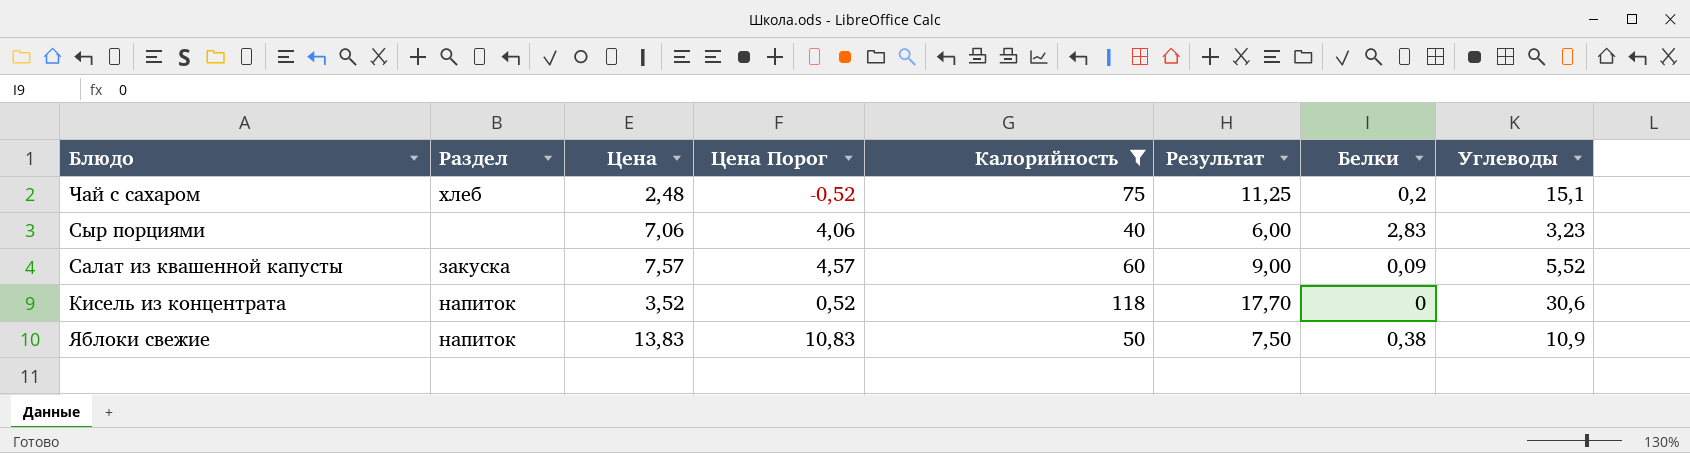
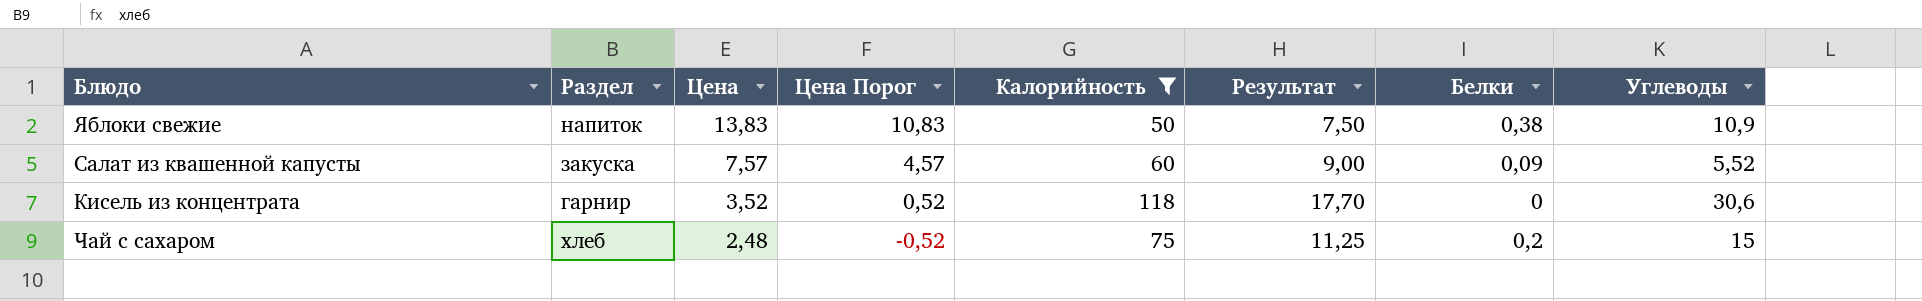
row order: none -> Цена descending
row Сыр порциями: none | 7,06 | 4,06 | 40 | 6,00 | 2,83 | 3,23 -> none
Кисель из концентрата | Раздел: напиток -> гарнир
Чай с сахаром | Углеводы: 15,1 -> 15

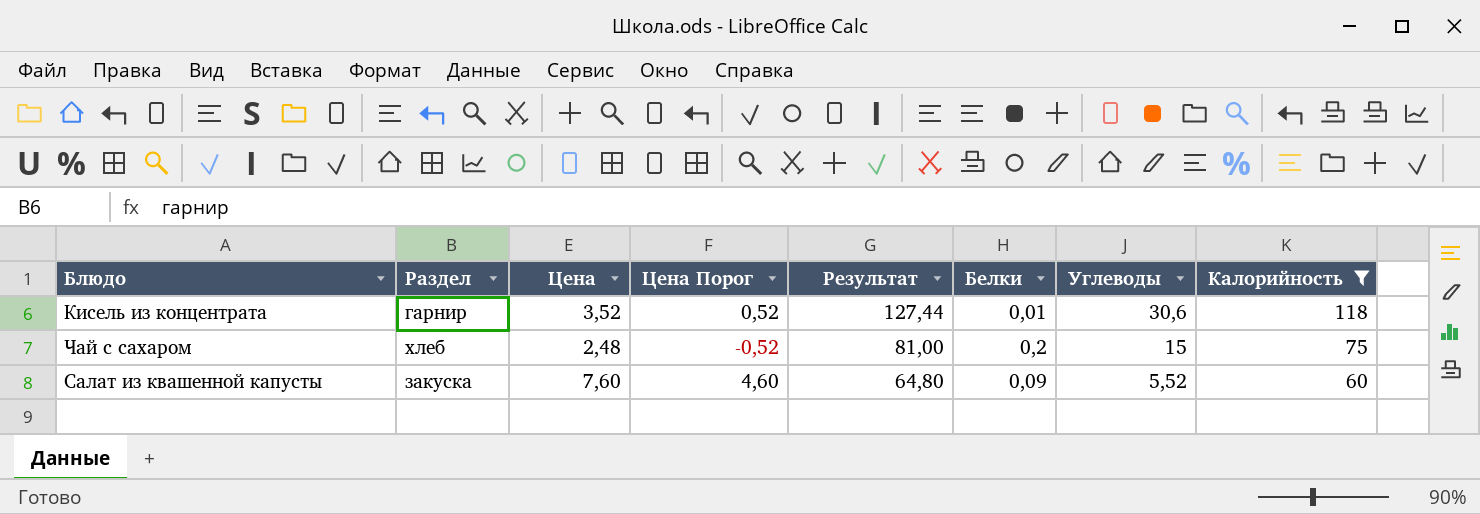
row order: Цена descending -> Результат descending
column Результат | formula: [Калорийность] * 0,15 -> [Калорийность] * 1,08
column Калорийность | position: 5 -> 8
row Яблоки свежие: напиток | 13,83 | 10,83 | 50 | 7,50 | 0,38 | 10,9 -> none
Кисель из концентрата | Белки: 0 -> 0,01
Салат из квашенной капусты | Цена: 7,57 -> 7,60
Салат из квашенной капусты | Цена Порог: 4,57 -> 4,60

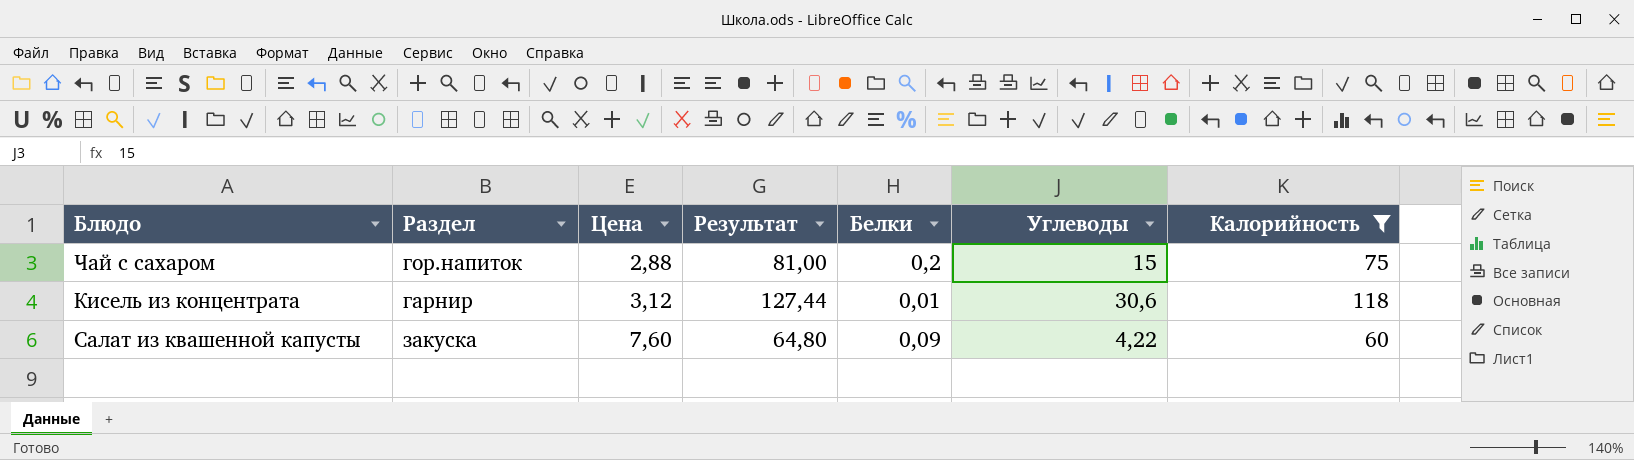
row order: Результат descending -> Цена ascending
column Цена Порог | formula: [Цена] - 3 -> none
Чай с сахаром | Раздел: хлеб -> гор.напиток
Чай с сахаром | Цена: 2,48 -> 2,88
Кисель из концентрата | Цена: 3,52 -> 3,12
Салат из квашенной капусты | Углеводы: 5,52 -> 4,22

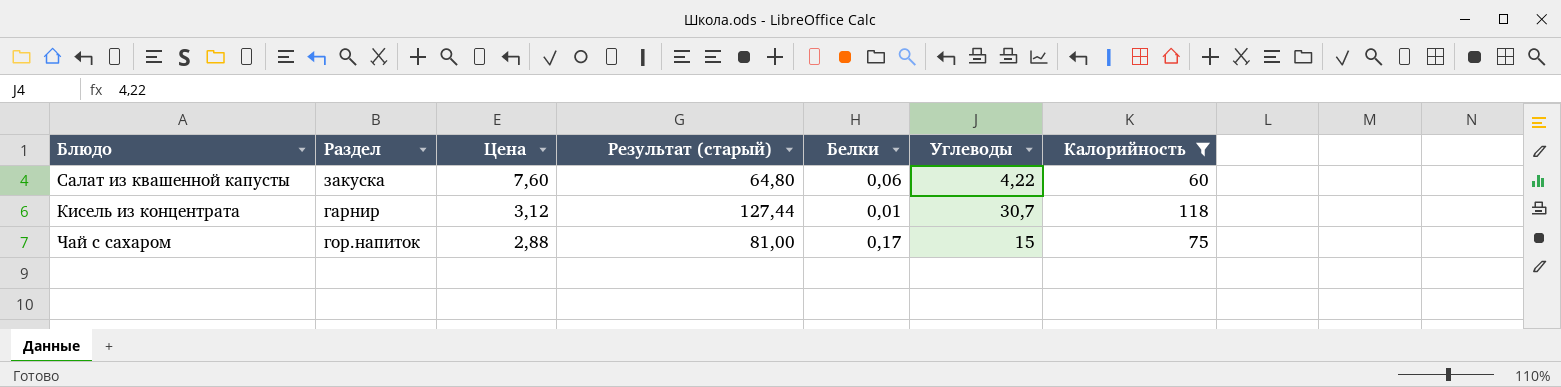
row order: Цена ascending -> Цена descending
column name: Результат -> Результат (старый)
Салат из квашенной капусты | Белки: 0,09 -> 0,06
Кисель из концентрата | Углеводы: 30,6 -> 30,7
Чай с сахаром | Белки: 0,2 -> 0,17

